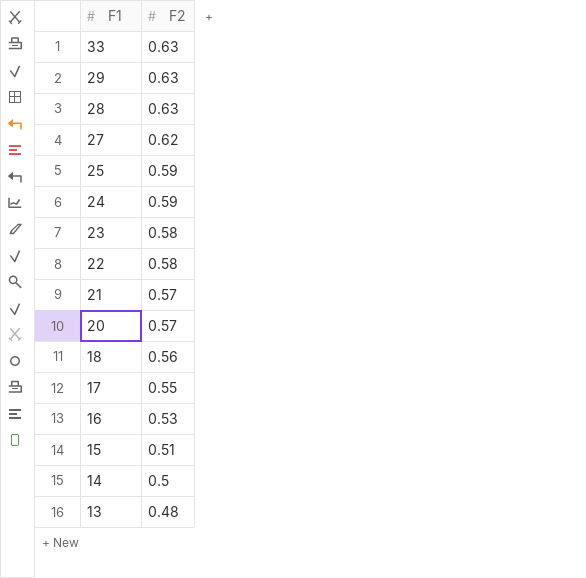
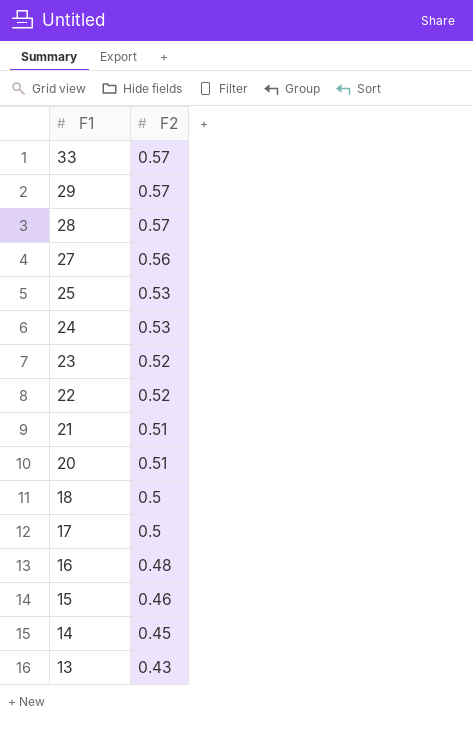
33 | F2: 0.63 -> 0.57
29 | F2: 0.63 -> 0.57
28 | F2: 0.63 -> 0.57
27 | F2: 0.62 -> 0.56
25 | F2: 0.59 -> 0.53
24 | F2: 0.59 -> 0.53
23 | F2: 0.58 -> 0.52
22 | F2: 0.58 -> 0.52
21 | F2: 0.57 -> 0.51
20 | F2: 0.57 -> 0.51
18 | F2: 0.56 -> 0.5
17 | F2: 0.55 -> 0.5
16 | F2: 0.53 -> 0.48
15 | F2: 0.51 -> 0.46
14 | F2: 0.5 -> 0.45
13 | F2: 0.48 -> 0.43

